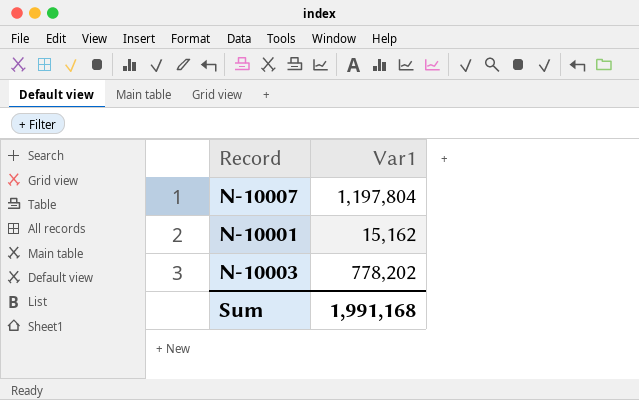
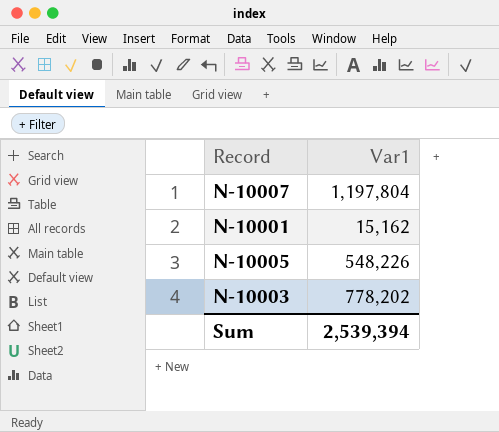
row N-10005: none -> 548,226
Sum | Var1: 1,991,168 -> 2,539,394

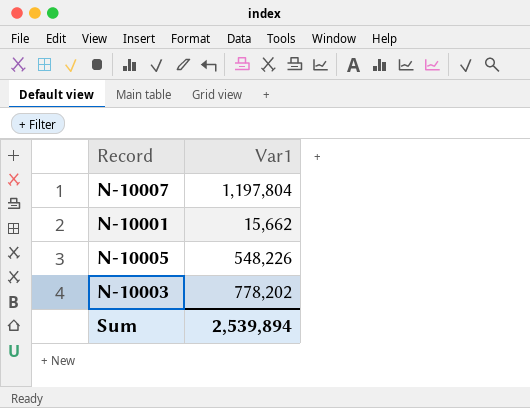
N-10001 | Var1: 15,162 -> 15,662
Sum | Var1: 2,539,394 -> 2,539,894

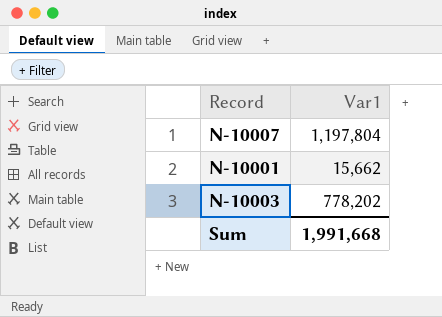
row N-10005: 548,226 -> none
Sum | Var1: 2,539,894 -> 1,991,668

